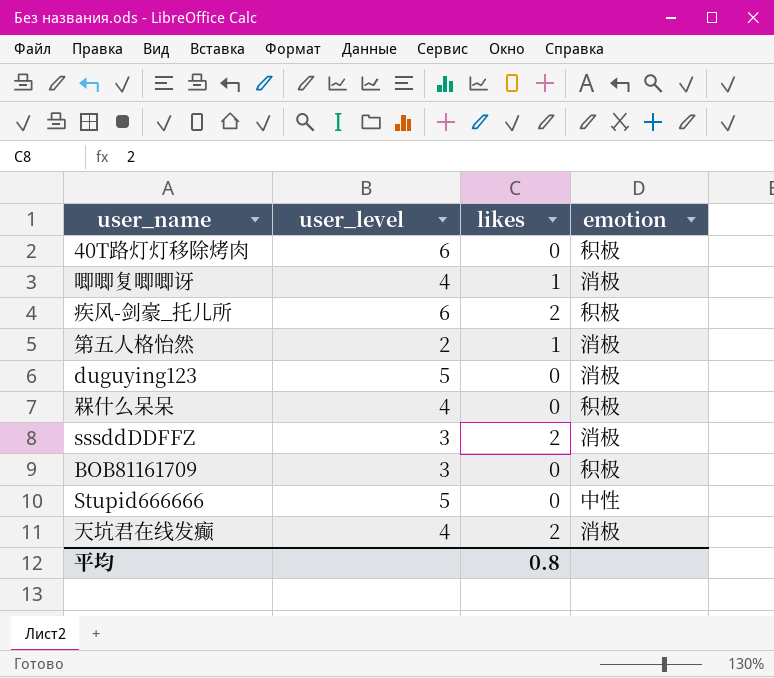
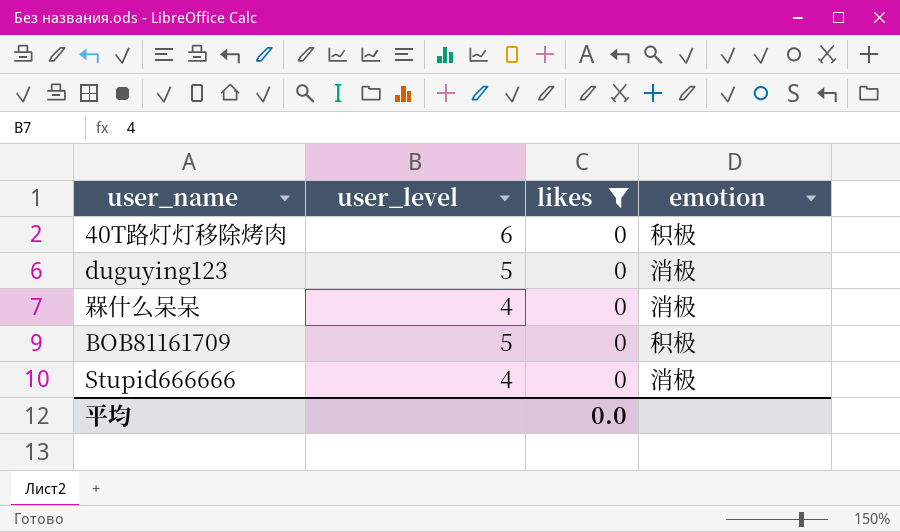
filter: none -> likes = 0
槑什么呆呆 | emotion: 积极 -> 消极
BOB81161709 | user_level: 3 -> 5
Stupid666666 | user_level: 5 -> 4
Stupid666666 | emotion: 中性 -> 消极
平均 | likes: 0.8 -> 0.0

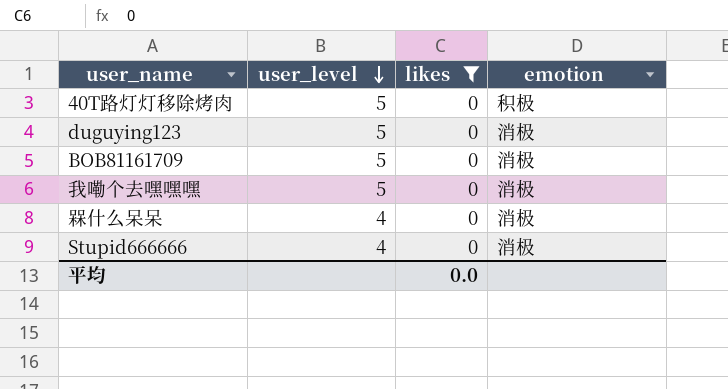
row order: none -> user_level descending
40T路灯灯移除烤肉 | user_level: 6 -> 5
BOB81161709 | emotion: 积极 -> 消极
row 我嘞个去嘿嘿嘿: none -> 5 | 0 | 消极

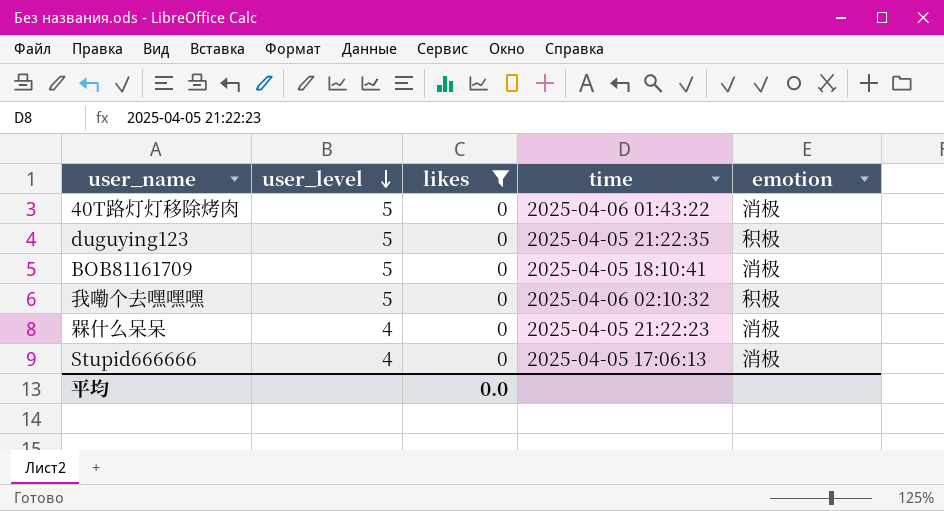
column time | position: none -> 4
40T路灯灯移除烤肉 | emotion: 积极 -> 消极
duguying123 | emotion: 消极 -> 积极
我嘞个去嘿嘿嘿 | emotion: 消极 -> 积极

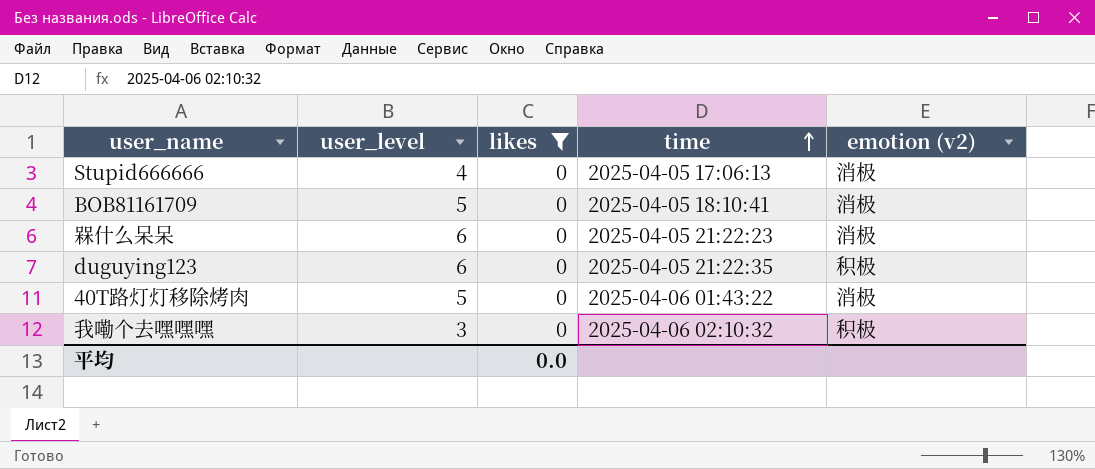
row order: user_level descending -> time ascending
column name: emotion -> emotion (v2)
槑什么呆呆 | user_level: 4 -> 6
duguying123 | user_level: 5 -> 6
我嘞个去嘿嘿嘿 | user_level: 5 -> 3

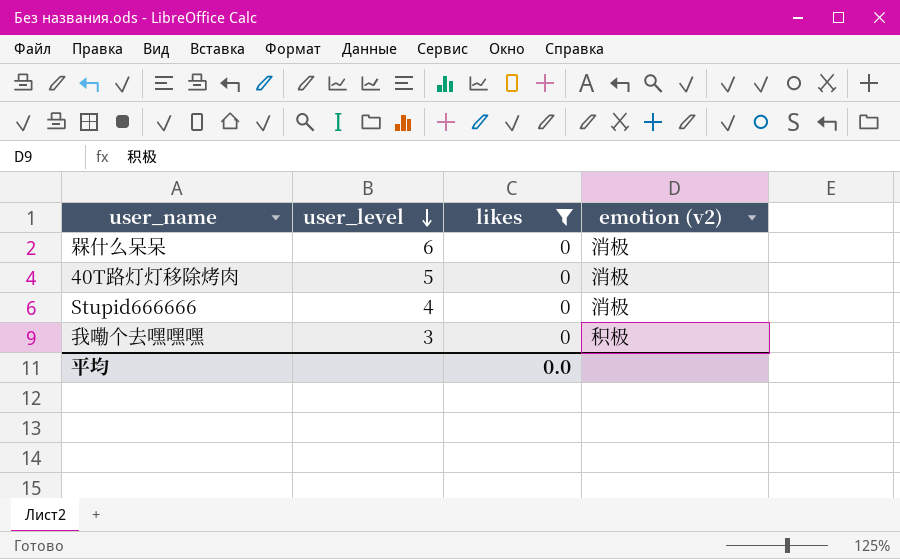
row order: time ascending -> user_level descending
column time | position: 4 -> none
row BOB81161709: 5 | 0 | 2025-04-05 18:10:41 | 消极 -> none
row duguying123: 6 | 0 | 2025-04-05 21:22:35 | 积极 -> none

